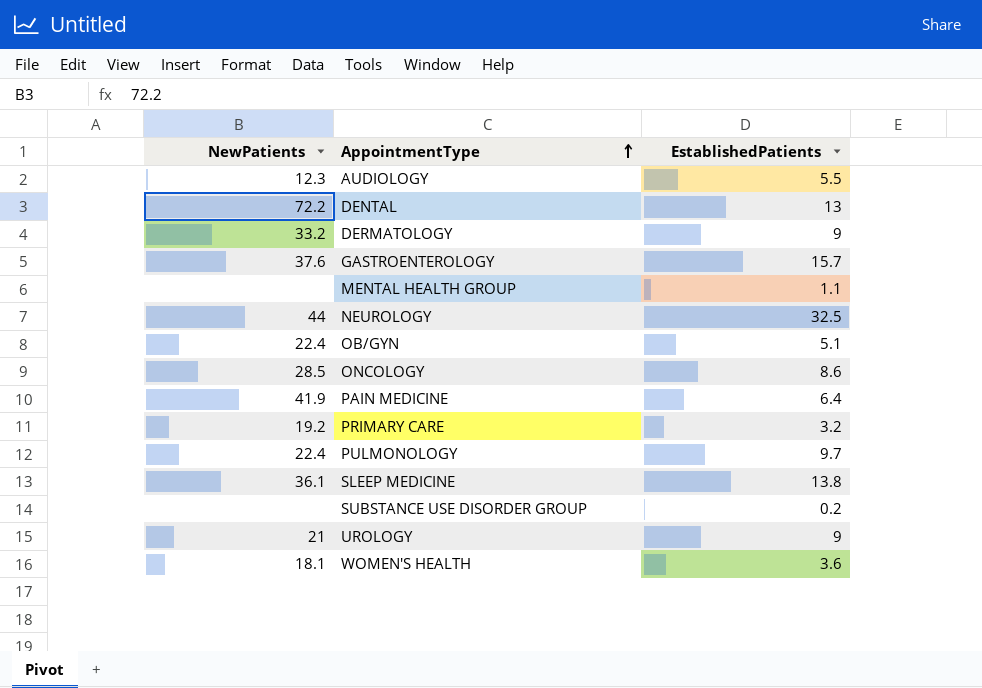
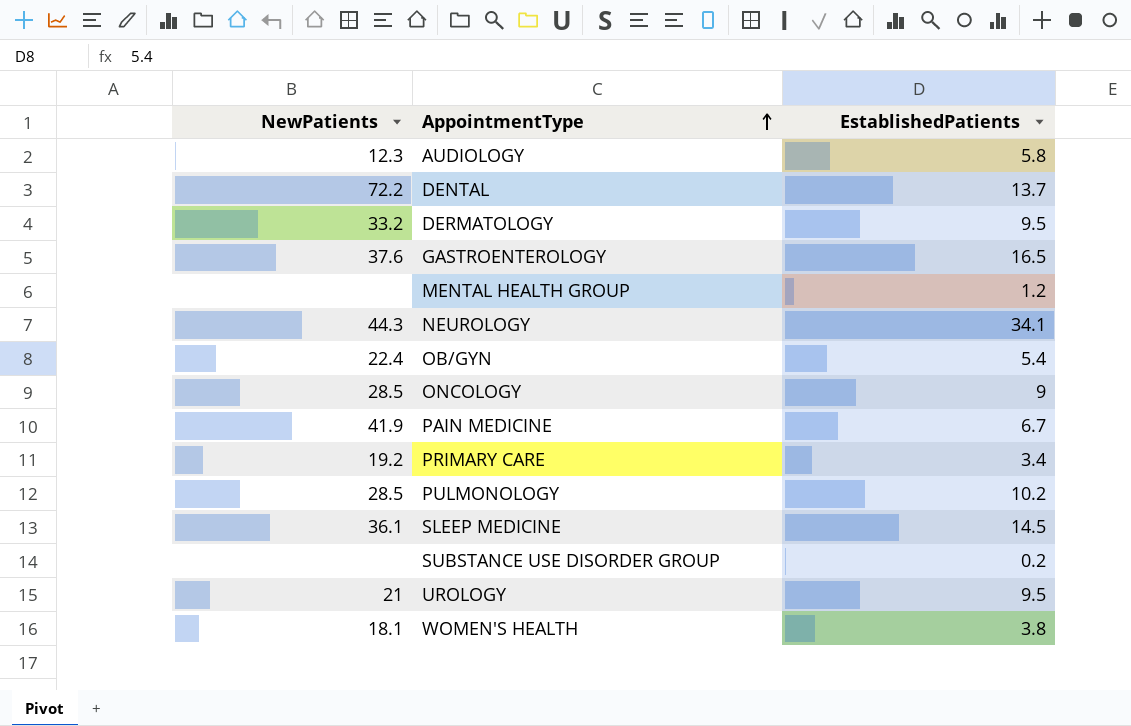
AUDIOLOGY | EstablishedPatients: 5.5 -> 5.8
DENTAL | EstablishedPatients: 13 -> 13.7
DERMATOLOGY | EstablishedPatients: 9 -> 9.5
GASTROENTEROLOGY | EstablishedPatients: 15.7 -> 16.5
MENTAL HEALTH GROUP | EstablishedPatients: 1.1 -> 1.2
NEUROLOGY | NewPatients: 44 -> 44.3
NEUROLOGY | EstablishedPatients: 32.5 -> 34.1
OB/GYN | EstablishedPatients: 5.1 -> 5.4
ONCOLOGY | EstablishedPatients: 8.6 -> 9
PAIN MEDICINE | EstablishedPatients: 6.4 -> 6.7
PRIMARY CARE | EstablishedPatients: 3.2 -> 3.4
PULMONOLOGY | NewPatients: 22.4 -> 28.5
PULMONOLOGY | EstablishedPatients: 9.7 -> 10.2
SLEEP MEDICINE | EstablishedPatients: 13.8 -> 14.5
UROLOGY | EstablishedPatients: 9 -> 9.5
WOMEN'S HEALTH | EstablishedPatients: 3.6 -> 3.8

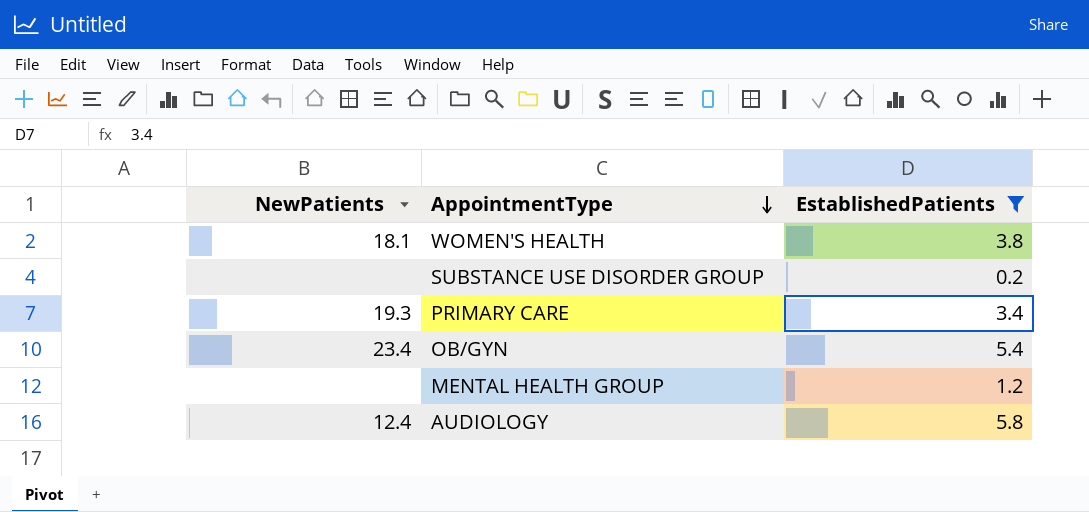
filter: none -> EstablishedPatients <= 5.8
row order: AppointmentType ascending -> AppointmentType descending
PRIMARY CARE | NewPatients: 19.2 -> 19.3
OB/GYN | NewPatients: 22.4 -> 23.4
AUDIOLOGY | NewPatients: 12.3 -> 12.4

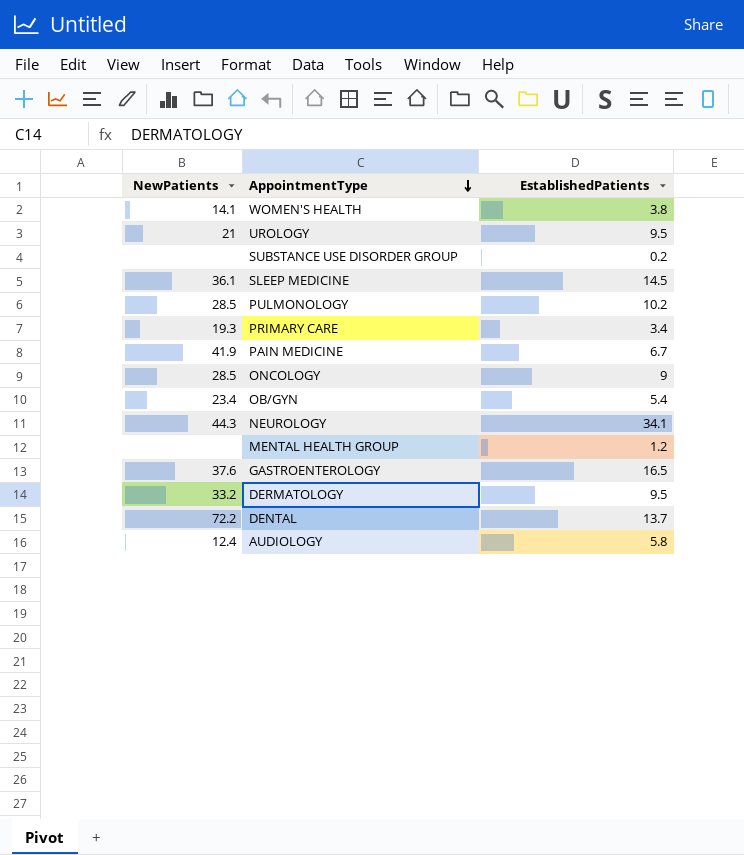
filter: EstablishedPatients <= 5.8 -> none
WOMEN'S HEALTH | NewPatients: 18.1 -> 14.1

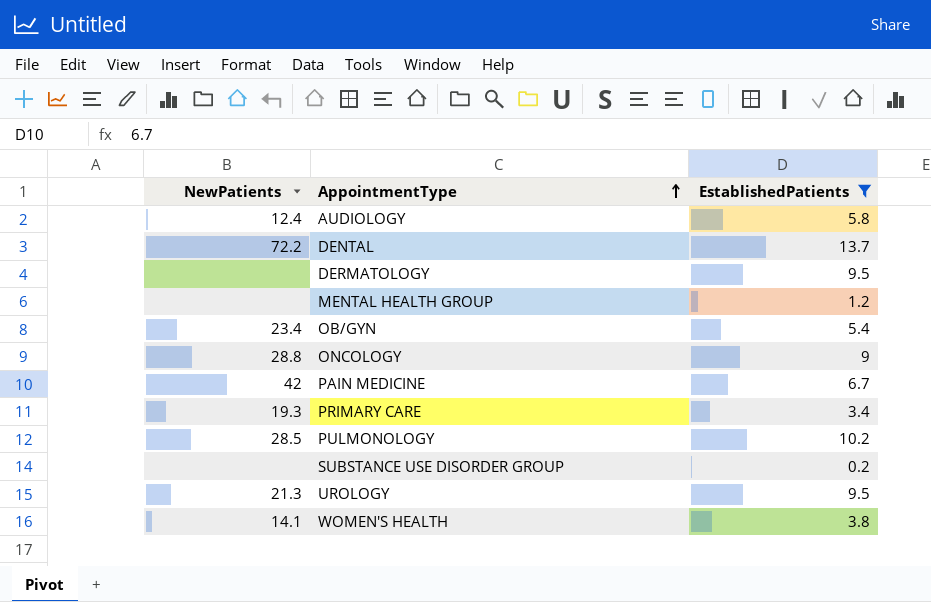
filter: none -> EstablishedPatients <= 13.7
row order: AppointmentType descending -> AppointmentType ascending
DERMATOLOGY | NewPatients: 33.2 -> none
ONCOLOGY | NewPatients: 28.5 -> 28.8
PAIN MEDICINE | NewPatients: 41.9 -> 42
UROLOGY | NewPatients: 21 -> 21.3

